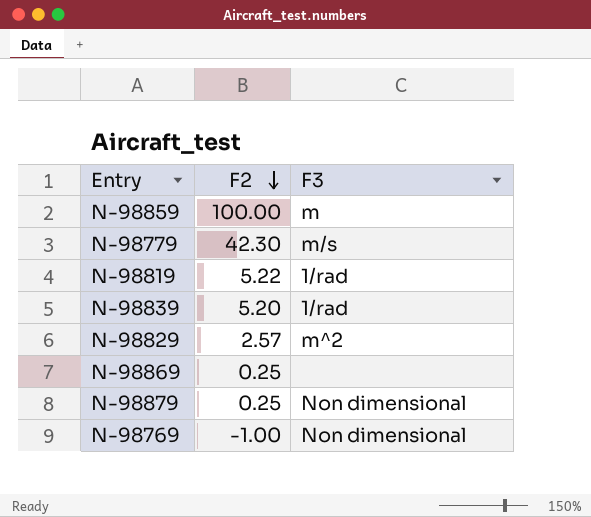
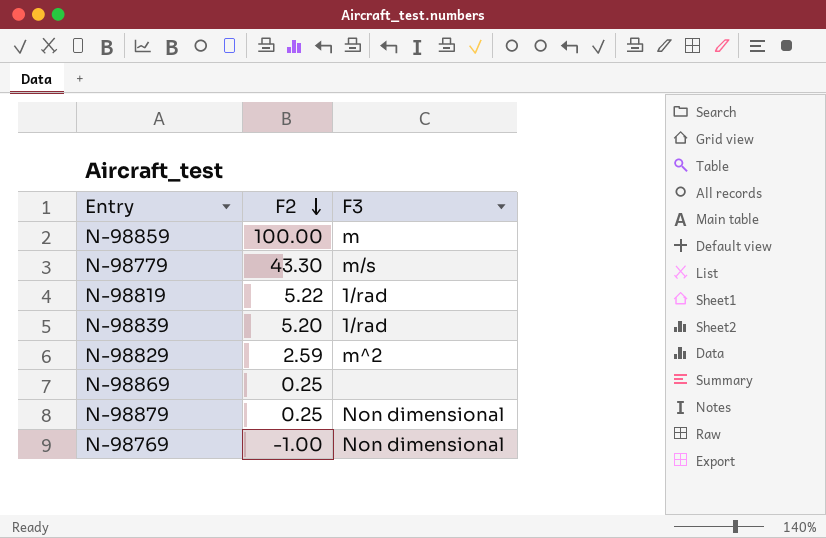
N-98779 | F2: 42.30 -> 43.30
N-98829 | F2: 2.57 -> 2.59

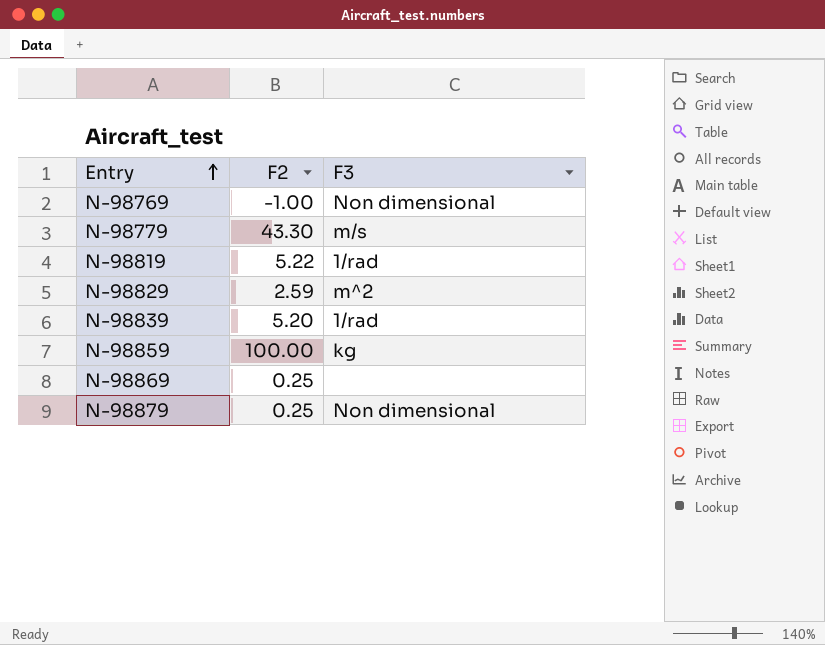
row order: F2 descending -> Entry ascending
N-98859 | F3: m -> kg

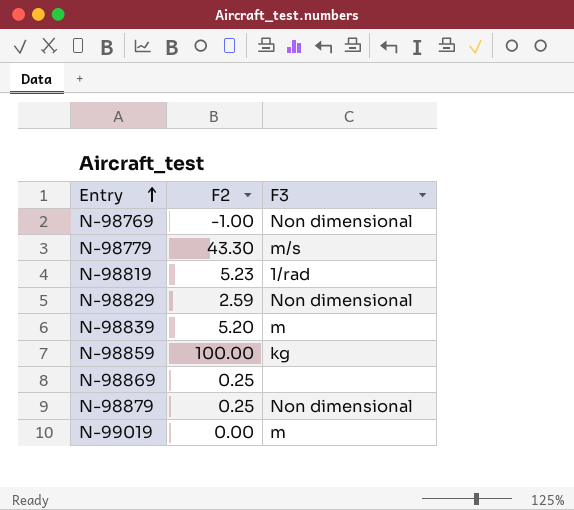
N-98819 | F2: 5.22 -> 5.23
N-98829 | F3: m^2 -> Non dimensional
N-98839 | F3: 1/rad -> m
row N-99019: none -> 0.00 | m

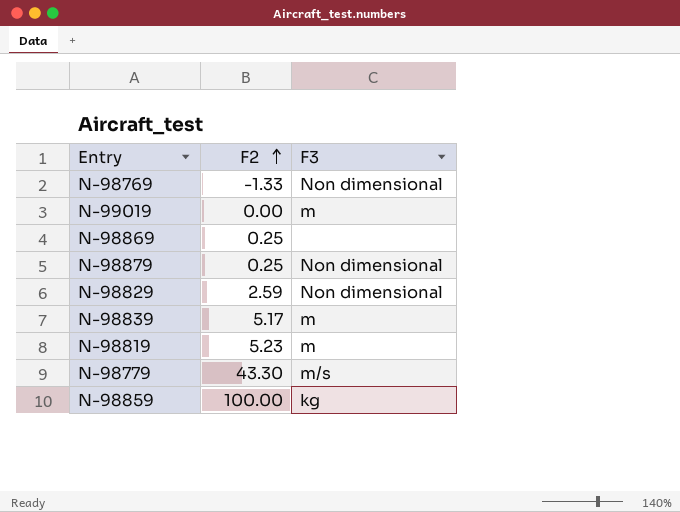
row order: Entry ascending -> F2 ascending
N-98769 | F2: -1.00 -> -1.33
N-98839 | F2: 5.20 -> 5.17
N-98819 | F3: 1/rad -> m

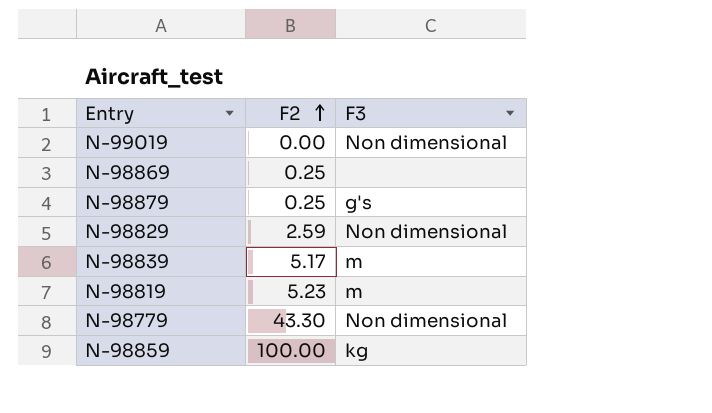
row N-98769: -1.33 | Non dimensional -> none
N-99019 | F3: m -> Non dimensional
N-98879 | F3: Non dimensional -> g's
N-98779 | F3: m/s -> Non dimensional

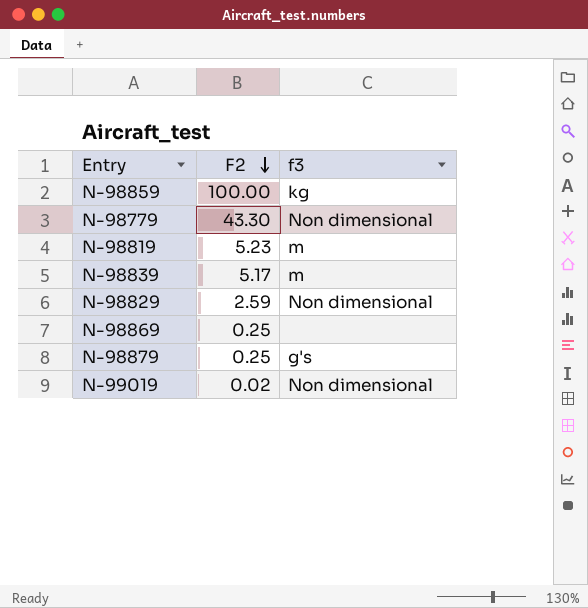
row order: F2 ascending -> F2 descending
column name: F3 -> f3
N-99019 | F2: 0.00 -> 0.02

